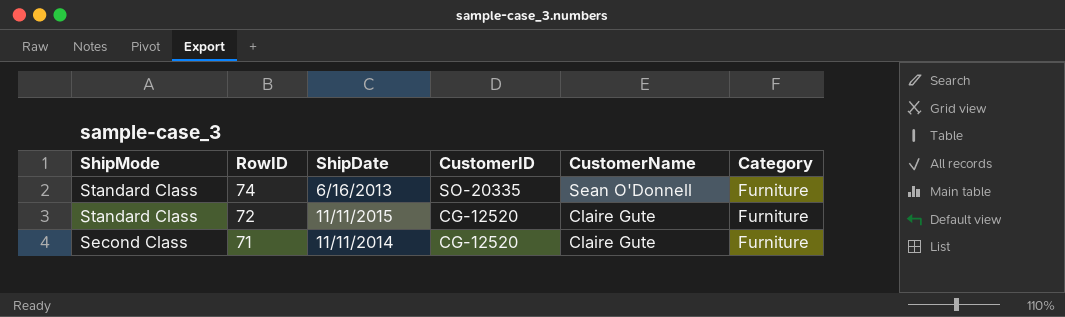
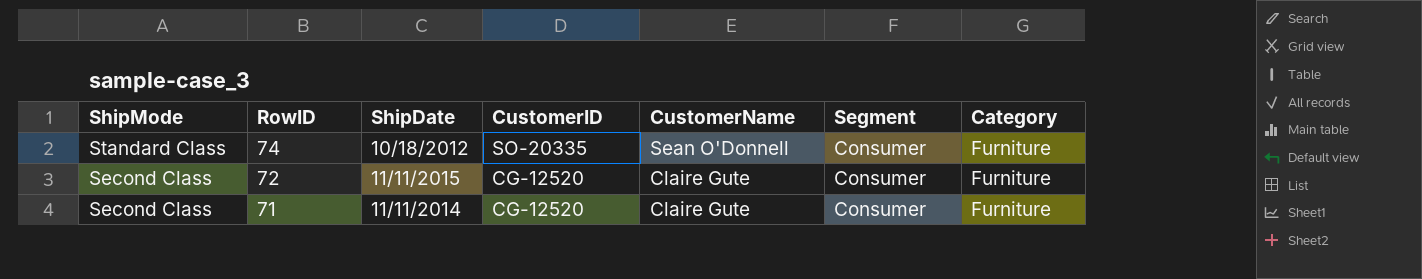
column Segment | position: none -> 6
74 | ShipDate: 6/16/2013 -> 10/18/2012
72 | ShipMode: Standard Class -> Second Class

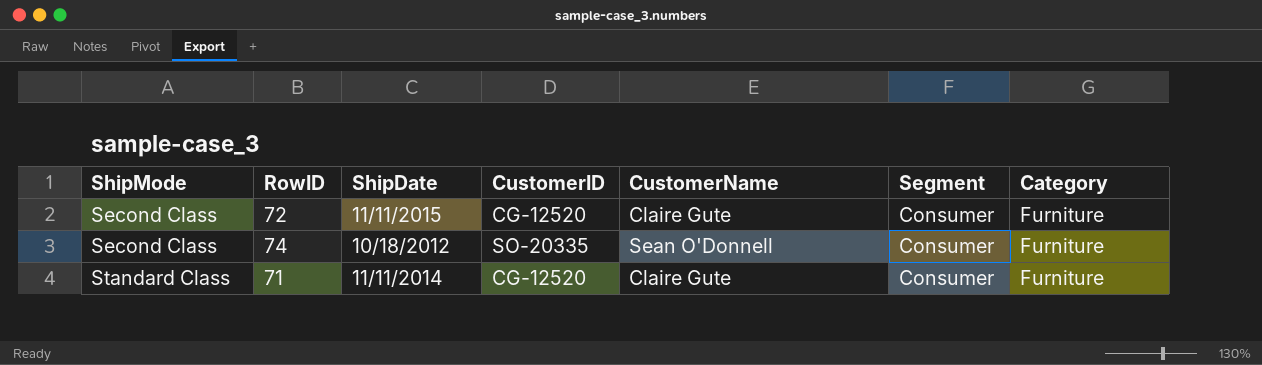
row order: ShipMode descending -> ShipMode ascending
74 | ShipMode: Standard Class -> Second Class
71 | ShipMode: Second Class -> Standard Class

